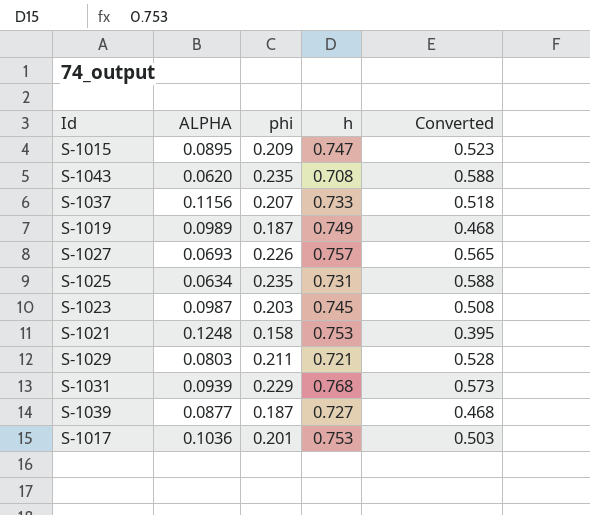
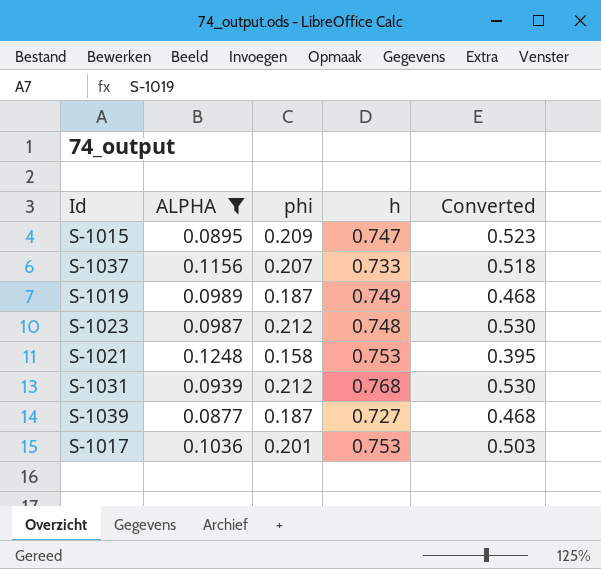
filter: none -> ALPHA >= 0.0877
S-1023 | phi: 0.203 -> 0.212
S-1023 | h: 0.745 -> 0.748
S-1023 | Converted: 0.508 -> 0.530
S-1031 | phi: 0.229 -> 0.212
S-1031 | Converted: 0.573 -> 0.530

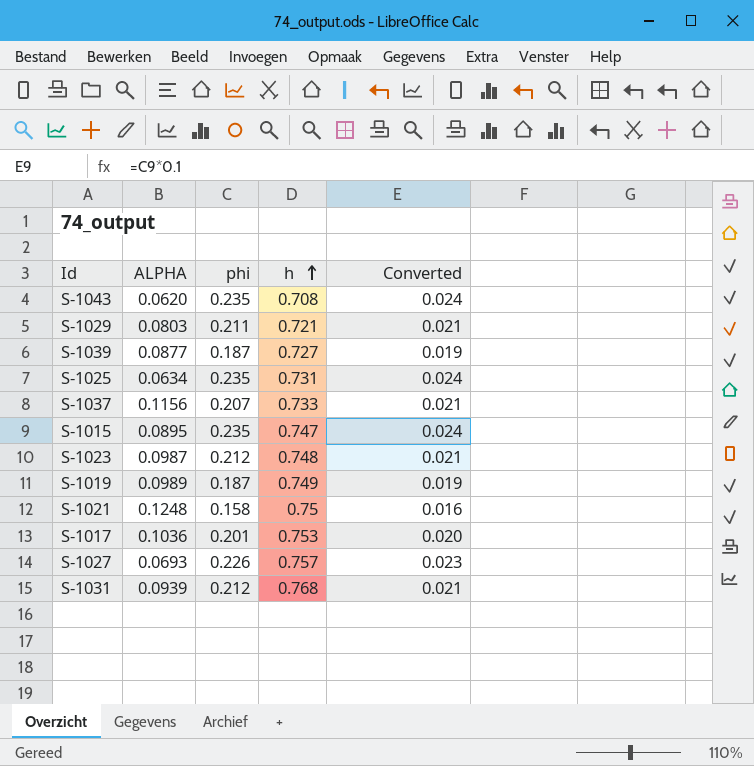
filter: ALPHA >= 0.0877 -> none
row order: none -> h ascending
column Converted | formula: [phi] * 2.5 -> [phi] * 0.1
S-1015 | phi: 0.209 -> 0.235
S-1021 | h: 0.753 -> 0.75

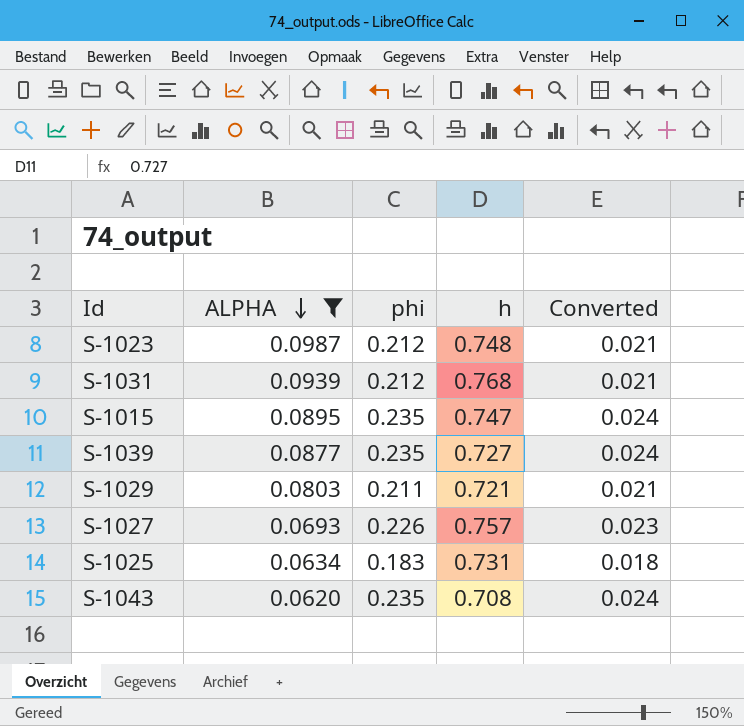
filter: none -> ALPHA <= 0.0987
row order: h ascending -> ALPHA descending
S-1039 | phi: 0.187 -> 0.235
S-1039 | Converted: 0.019 -> 0.024
S-1025 | phi: 0.235 -> 0.183
S-1025 | Converted: 0.024 -> 0.018

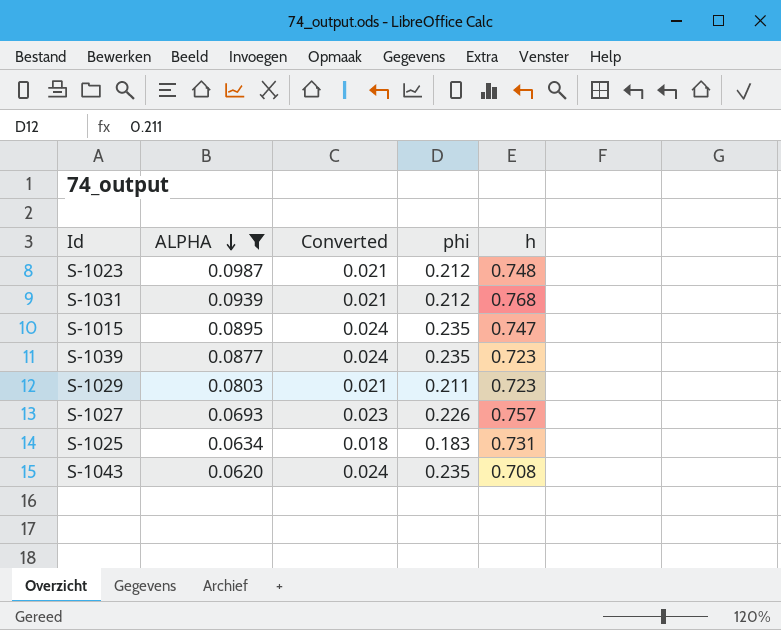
column Converted | position: 5 -> 3
S-1039 | h: 0.727 -> 0.723
S-1029 | h: 0.721 -> 0.723

